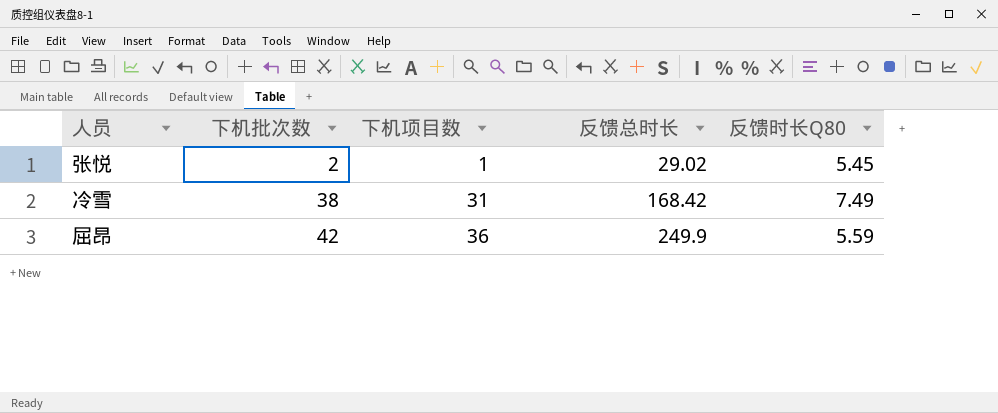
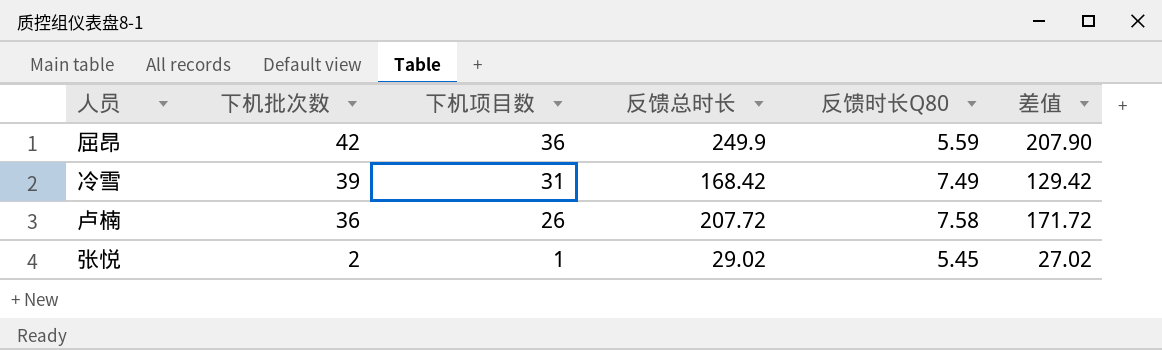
row order: 下机批次数 ascending -> 下机批次数 descending
column 差值 | formula: none -> [反馈总时长] - [下机批次数]
冷雪 | 下机批次数: 38 -> 39
row 卢楠: none -> 36 | 26 | 207.72 | 7.58 | 171.72

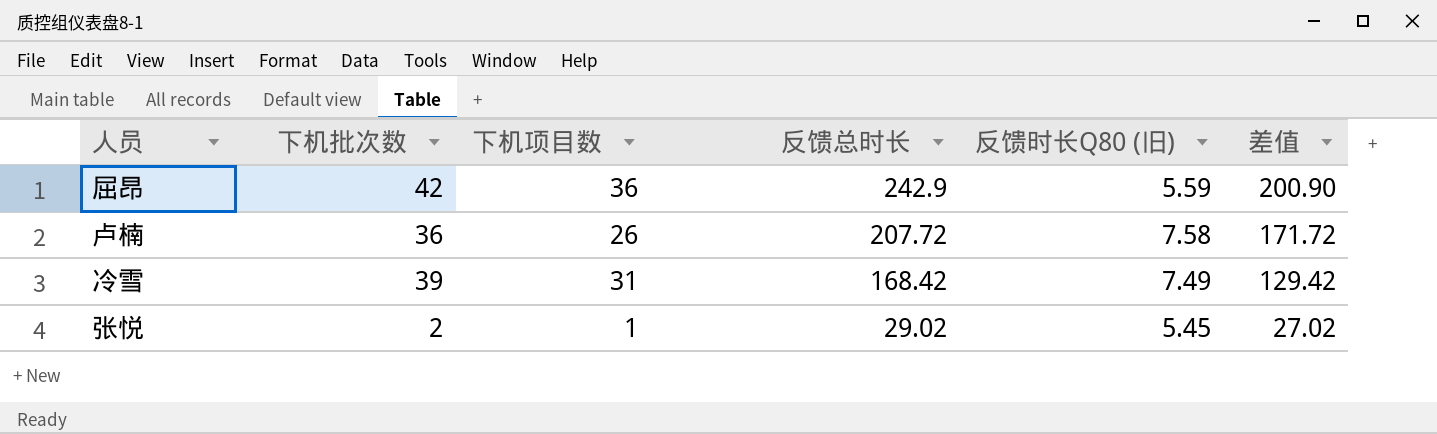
row order: 下机批次数 descending -> 反馈总时长 descending
column name: 反馈时长Q80 -> 反馈时长Q80 (旧)
屈昂 | 反馈总时长: 249.9 -> 242.9
屈昂 | 差值: 207.90 -> 200.90

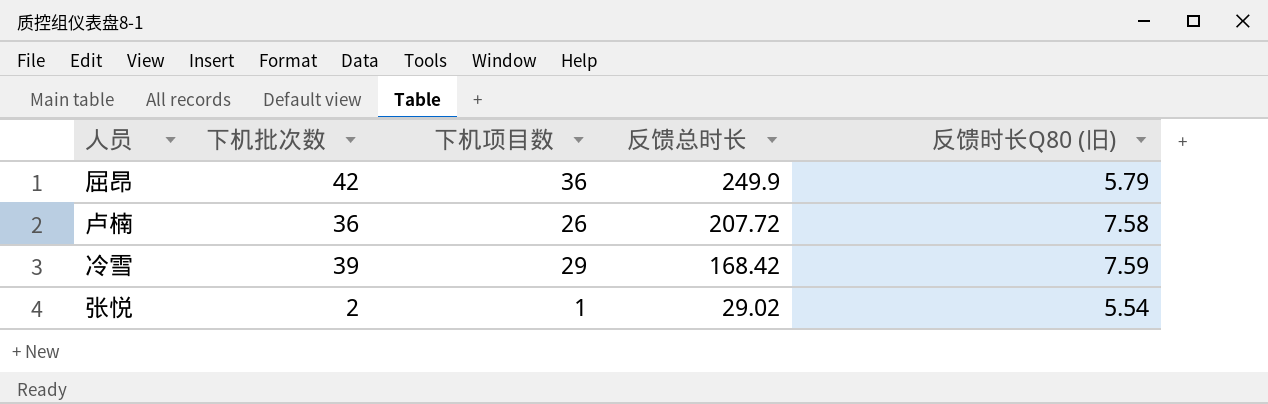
column 差值 | formula: [反馈总时长] - [下机批次数] -> none
屈昂 | 反馈总时长: 242.9 -> 249.9
屈昂 | 反馈时长Q80 (旧): 5.59 -> 5.79
冷雪 | 下机项目数: 31 -> 29
冷雪 | 反馈时长Q80 (旧): 7.49 -> 7.59
张悦 | 反馈时长Q80 (旧): 5.45 -> 5.54

